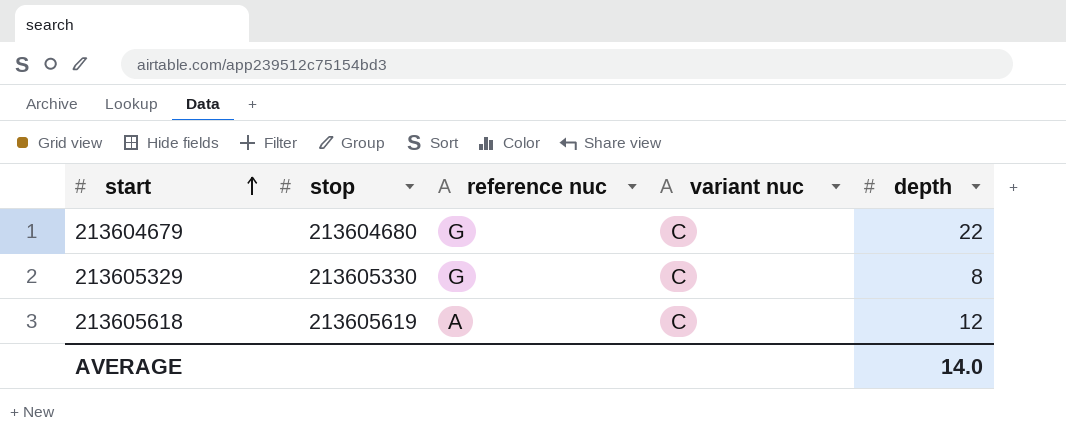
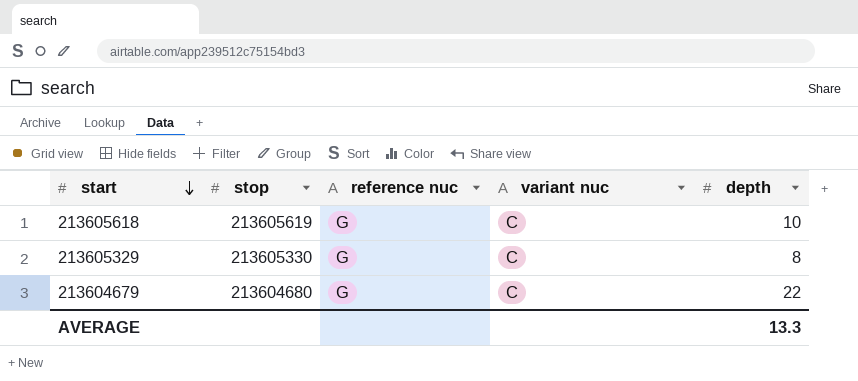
row order: start ascending -> start descending
213605618 | reference nuc: A -> G
213605618 | depth: 12 -> 10
AVERAGE | depth: 14.0 -> 13.3

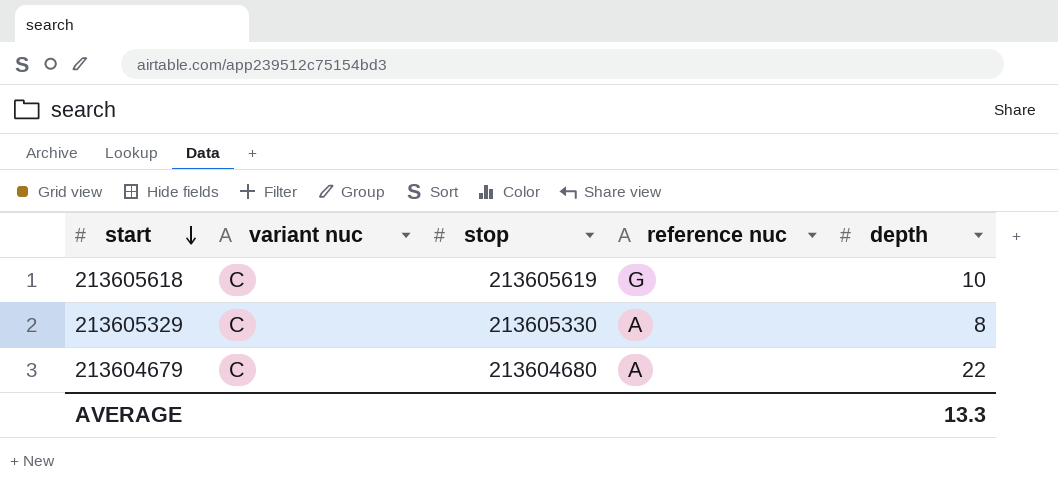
column variant nuc | position: 4 -> 2
213605329 | reference nuc: G -> A
213604679 | reference nuc: G -> A

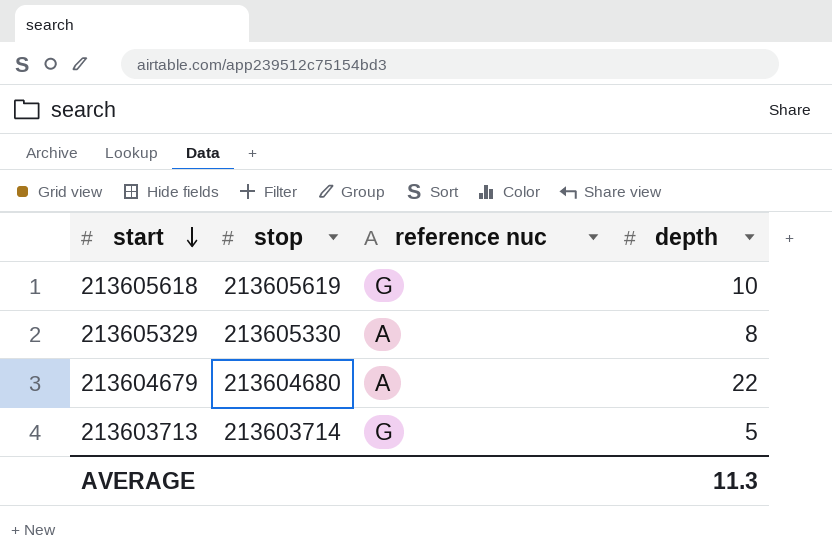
column variant nuc | position: 2 -> none
row 213603713: none -> 213603714 | G | 5
AVERAGE | depth: 13.3 -> 11.3

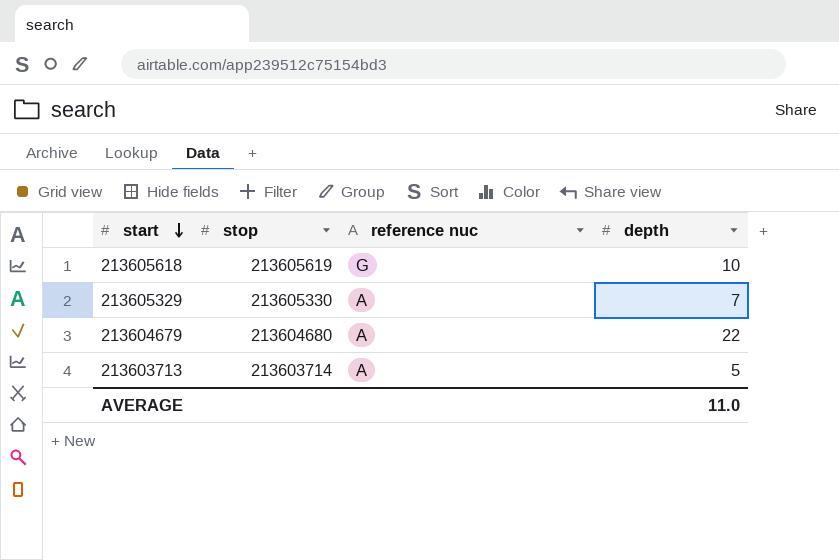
213605329 | depth: 8 -> 7
213603713 | reference nuc: G -> A
AVERAGE | depth: 11.3 -> 11.0

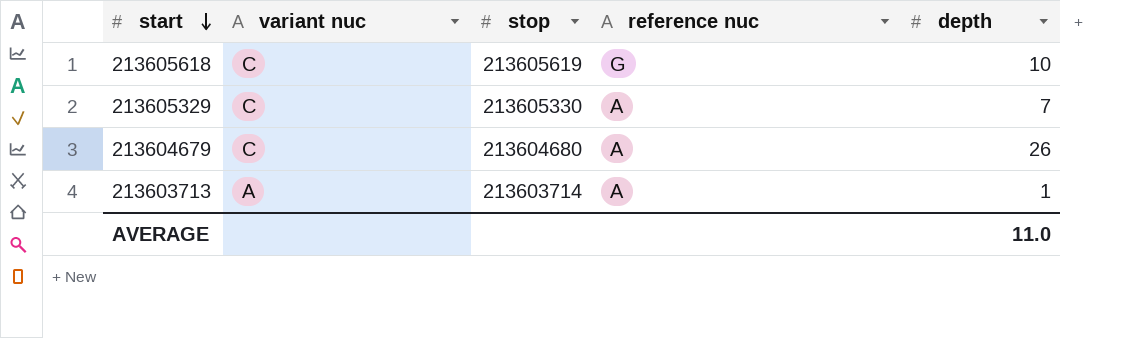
column variant nuc | position: none -> 2
213604679 | depth: 22 -> 26
213603713 | depth: 5 -> 1

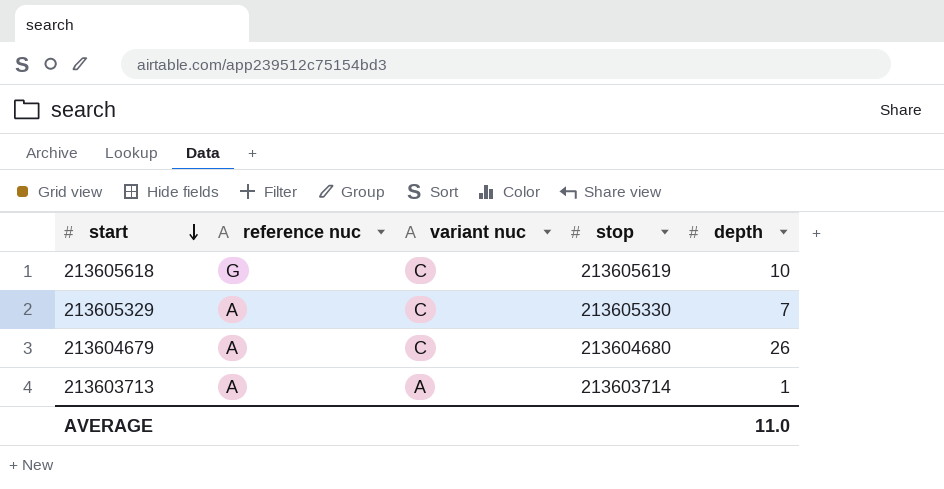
column reference nuc | position: 4 -> 2

